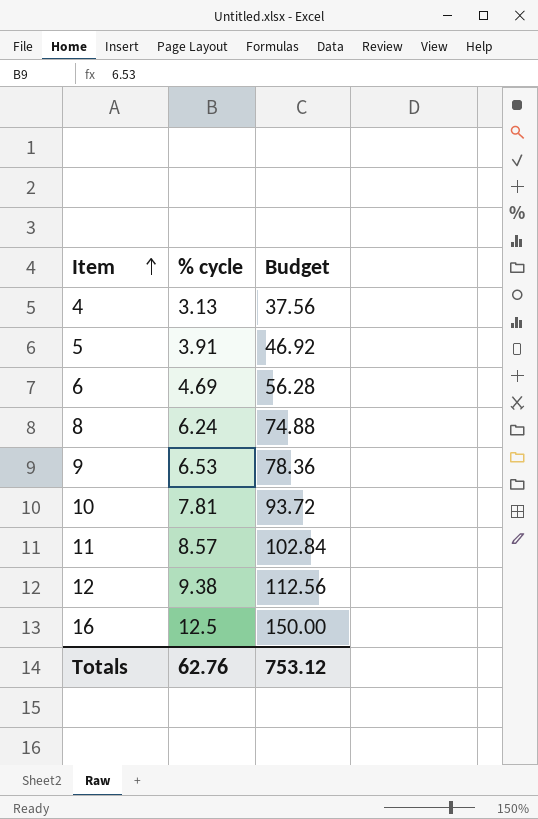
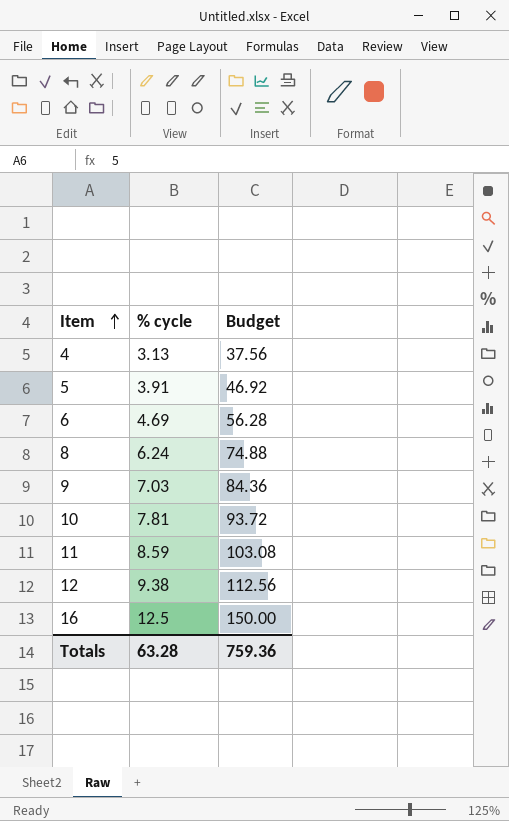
9 | % cycle: 6.53 -> 7.03
9 | Budget: 78.36 -> 84.36
11 | % cycle: 8.57 -> 8.59
11 | Budget: 102.84 -> 103.08
Totals | % cycle: 62.76 -> 63.28
Totals | Budget: 753.12 -> 759.36

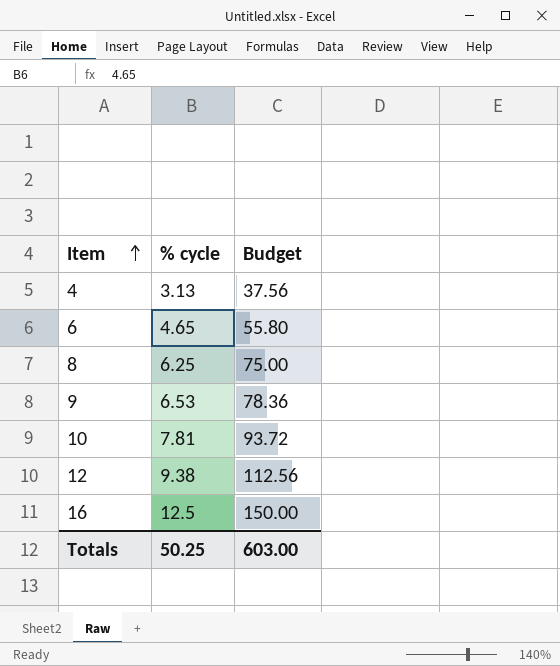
row 5: 3.91 | 46.92 -> none
row 11: 8.59 | 103.08 -> none
6 | % cycle: 4.69 -> 4.65
6 | Budget: 56.28 -> 55.80
8 | % cycle: 6.24 -> 6.25
8 | Budget: 74.88 -> 75.00
9 | % cycle: 7.03 -> 6.53
9 | Budget: 84.36 -> 78.36
Totals | % cycle: 63.28 -> 50.25
Totals | Budget: 759.36 -> 603.00

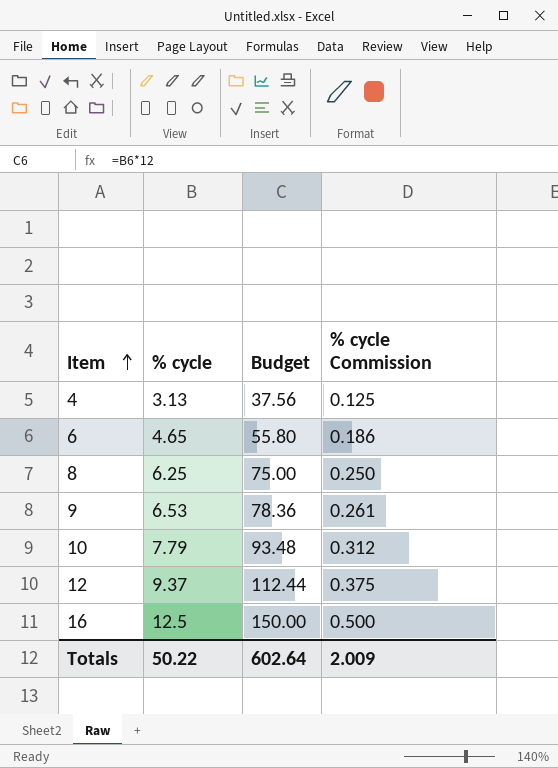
column % cycle Commission | formula: none -> [% cycle] * 0.04
10 | % cycle: 7.81 -> 7.79
10 | Budget: 93.72 -> 93.48
12 | % cycle: 9.38 -> 9.37
12 | Budget: 112.56 -> 112.44
Totals | % cycle: 50.25 -> 50.22
Totals | Budget: 603.00 -> 602.64

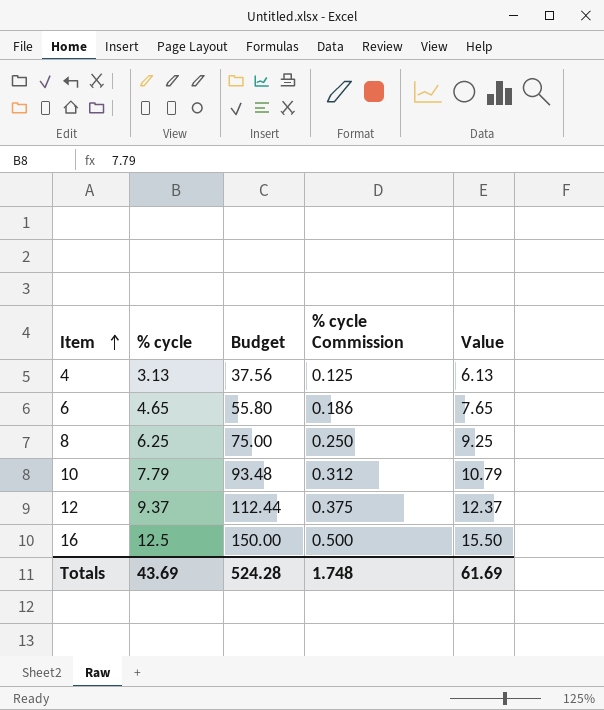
column Value | formula: none -> [% cycle] + 3
row 9: 6.53 | 78.36 | 0.261 -> none
Totals | % cycle: 50.22 -> 43.69
Totals | Budget: 602.64 -> 524.28
Totals | % cycle Commission: 2.009 -> 1.748

